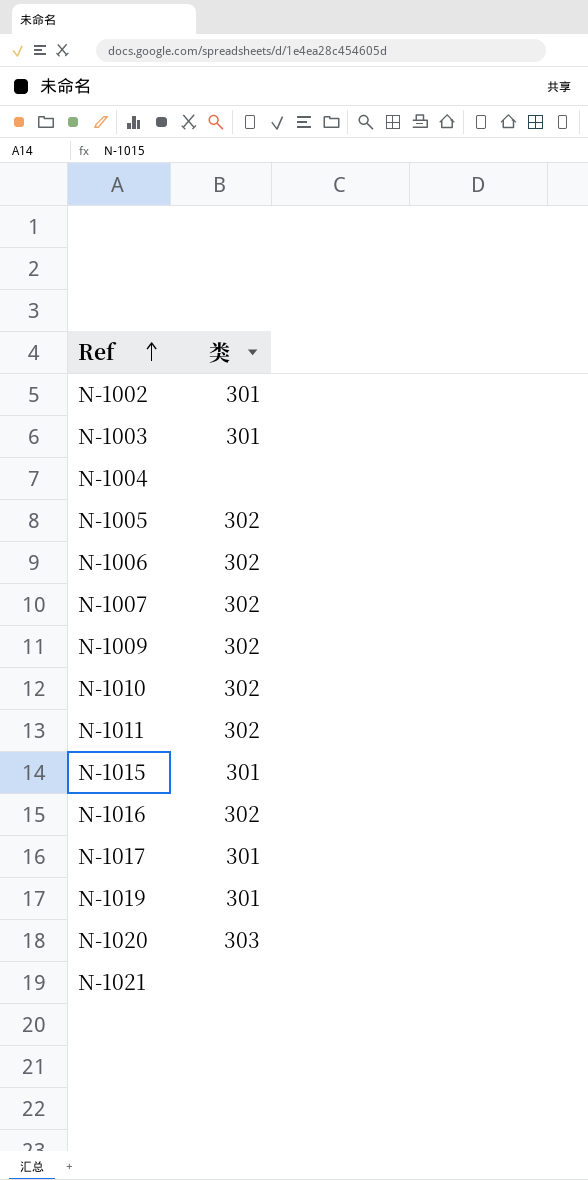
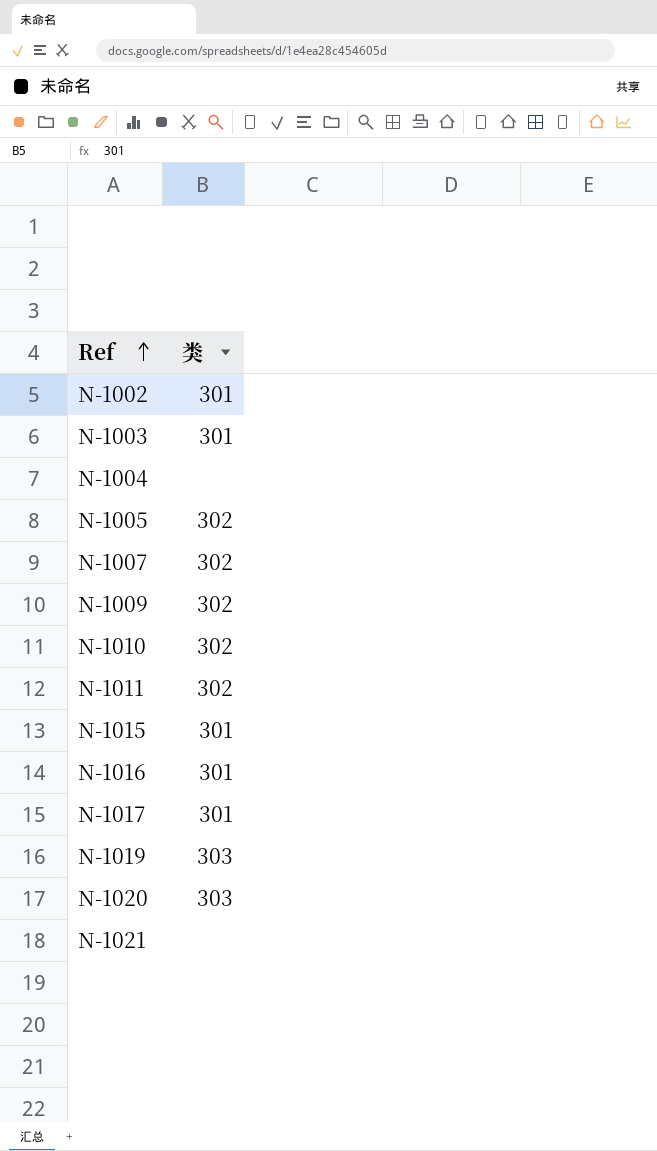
row N-1006: 302 -> none
N-1016 | 类: 302 -> 301
N-1019 | 类: 301 -> 303

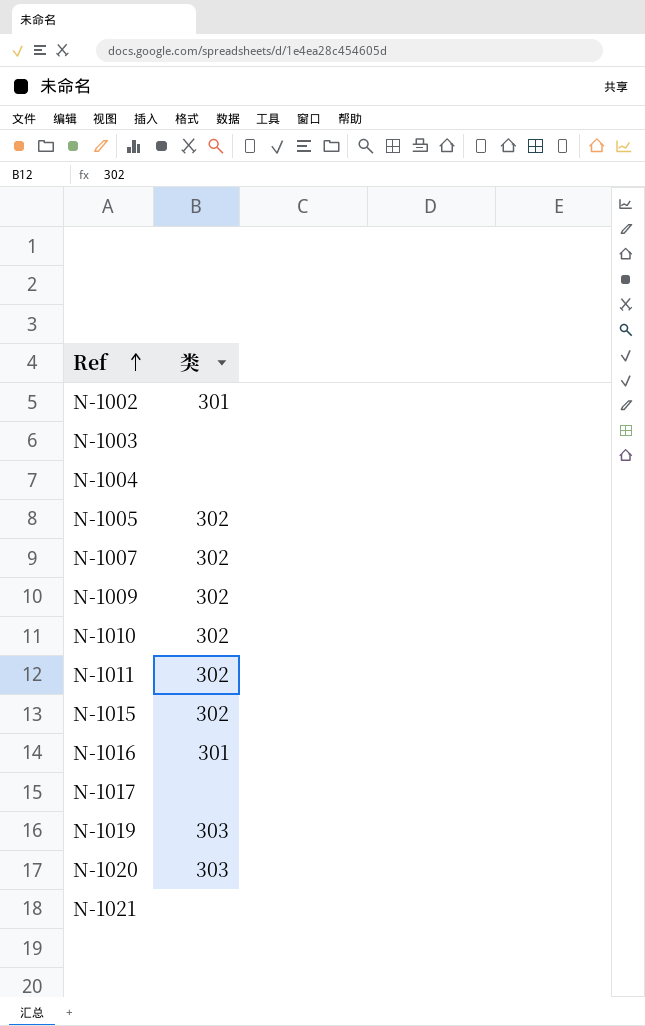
N-1003 | 类: 301 -> none
N-1015 | 类: 301 -> 302
N-1017 | 类: 301 -> none

